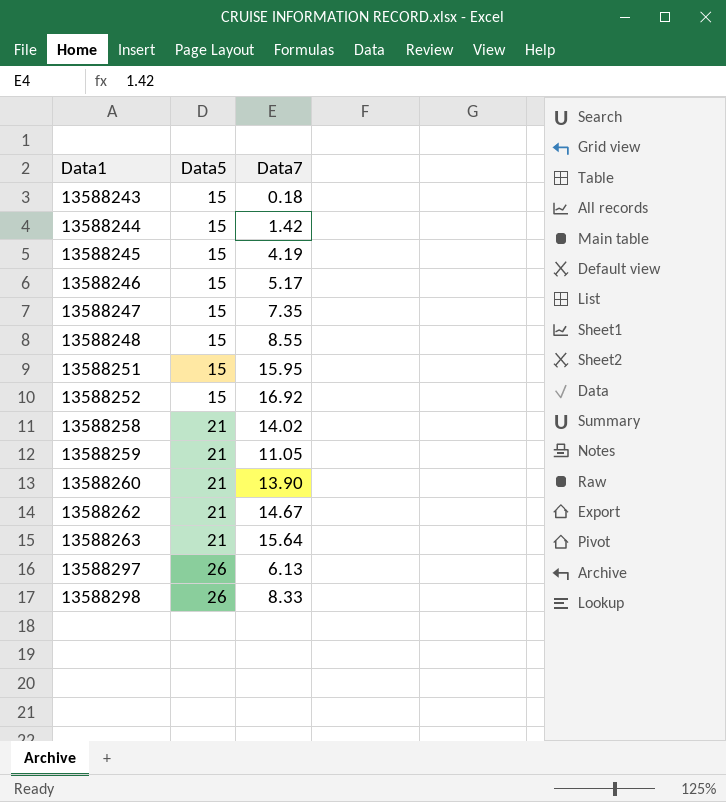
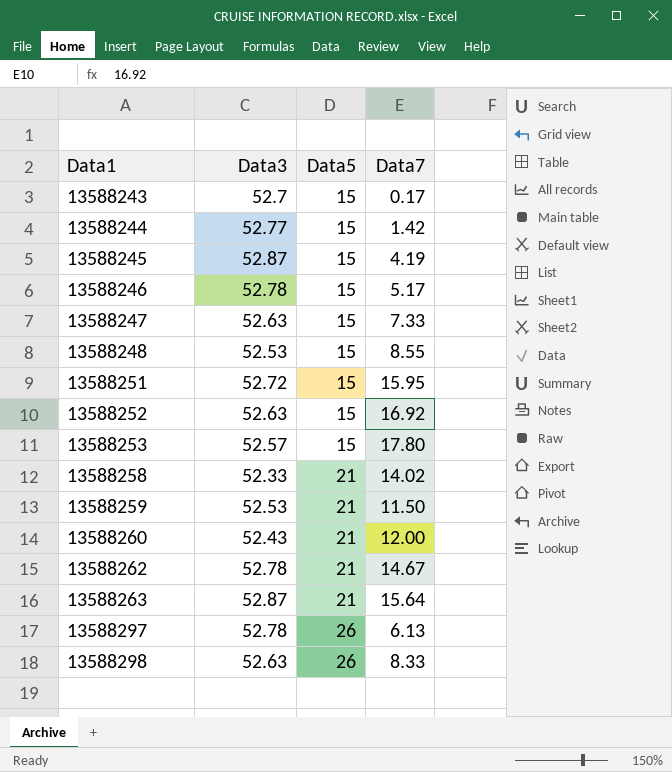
column Data3 | position: none -> 2
13588243 | Data7: 0.18 -> 0.17
13588247 | Data7: 7.35 -> 7.33
row 13588253: none -> 52.57 | 15 | 17.80
13588259 | Data7: 11.05 -> 11.50
13588260 | Data7: 13.90 -> 12.00

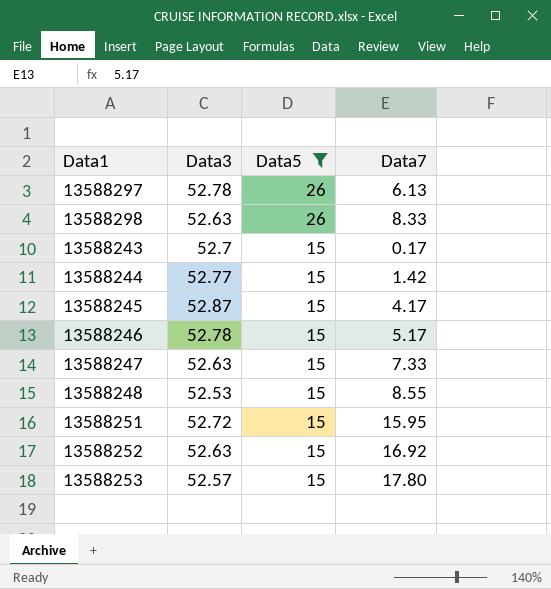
filter: none -> Data5 != 21
row order: Data1 ascending -> Data5 descending
13588245 | Data7: 4.19 -> 4.17

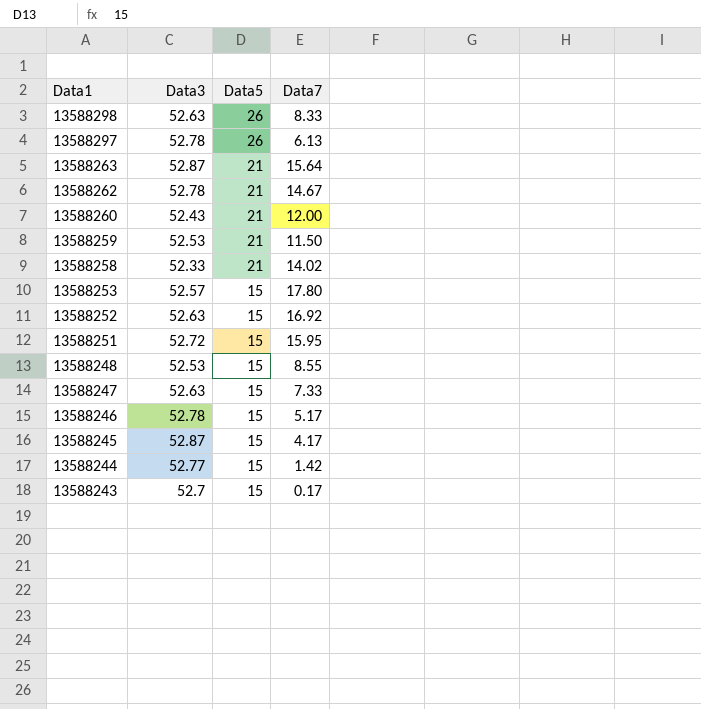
filter: Data5 != 21 -> none
row order: Data5 descending -> Data1 descending

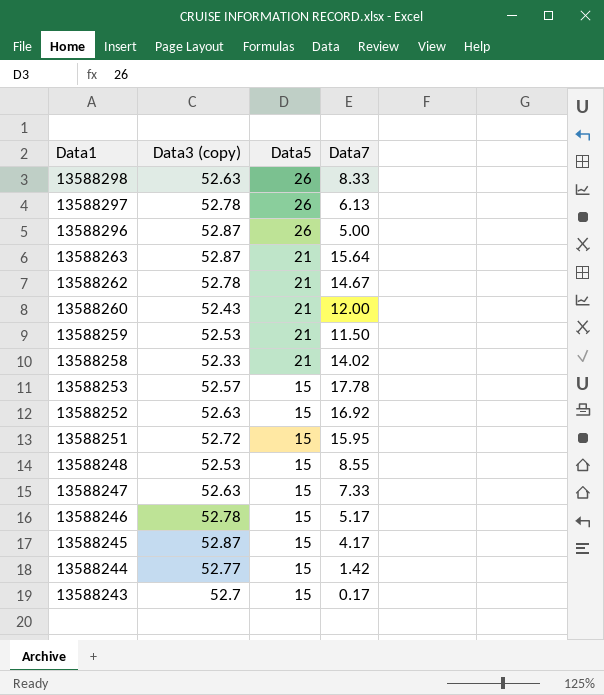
column name: Data3 -> Data3 (copy)
row 13588296: none -> 52.87 | 26 | 5.00
13588253 | Data7: 17.80 -> 17.78

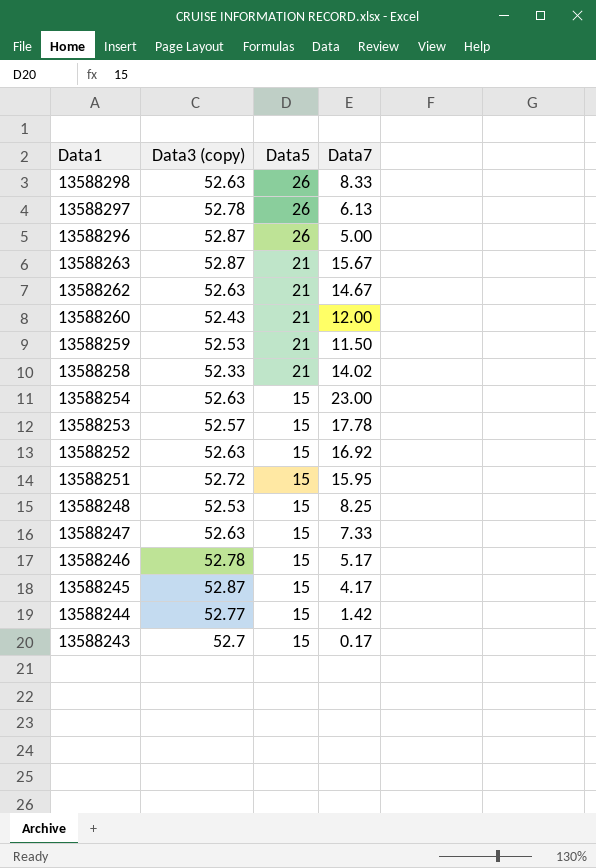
13588263 | Data7: 15.64 -> 15.67
13588262 | Data3 (copy): 52.78 -> 52.63
row 13588254: none -> 52.63 | 15 | 23.00
13588248 | Data7: 8.55 -> 8.25

